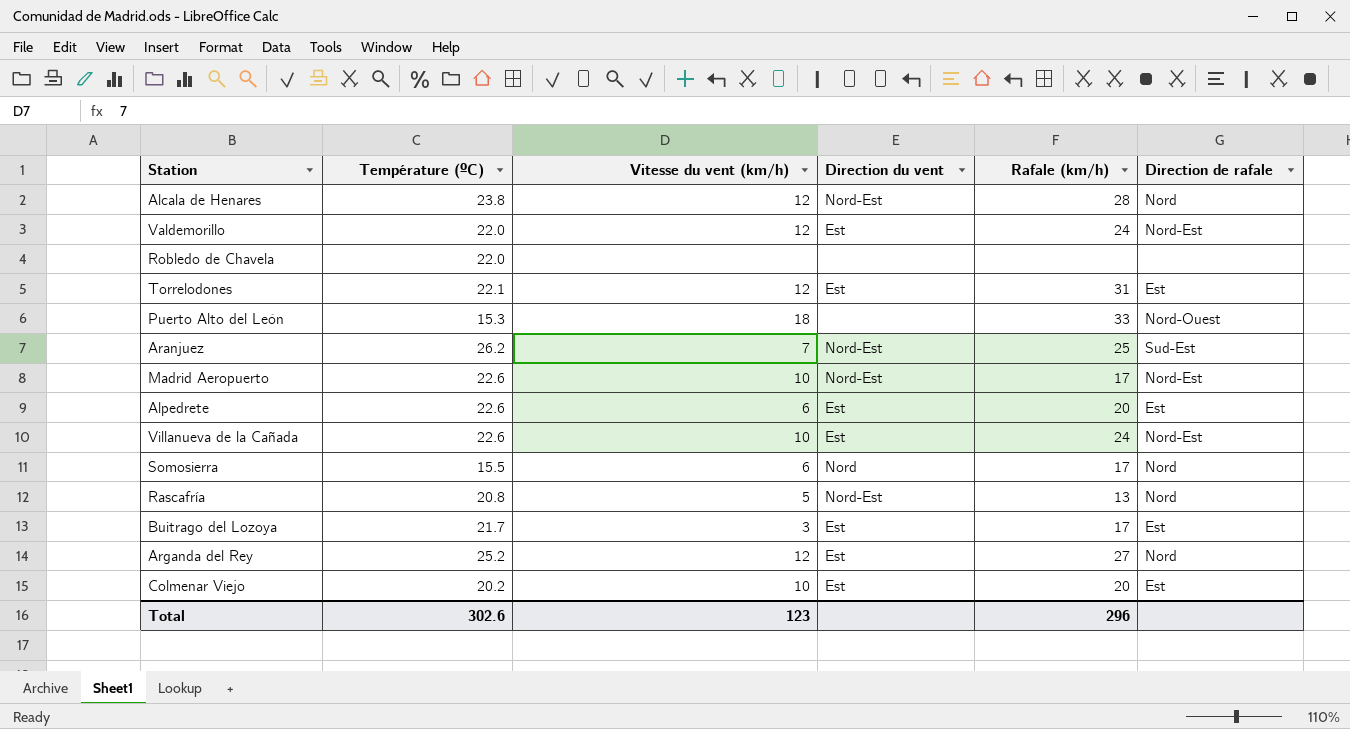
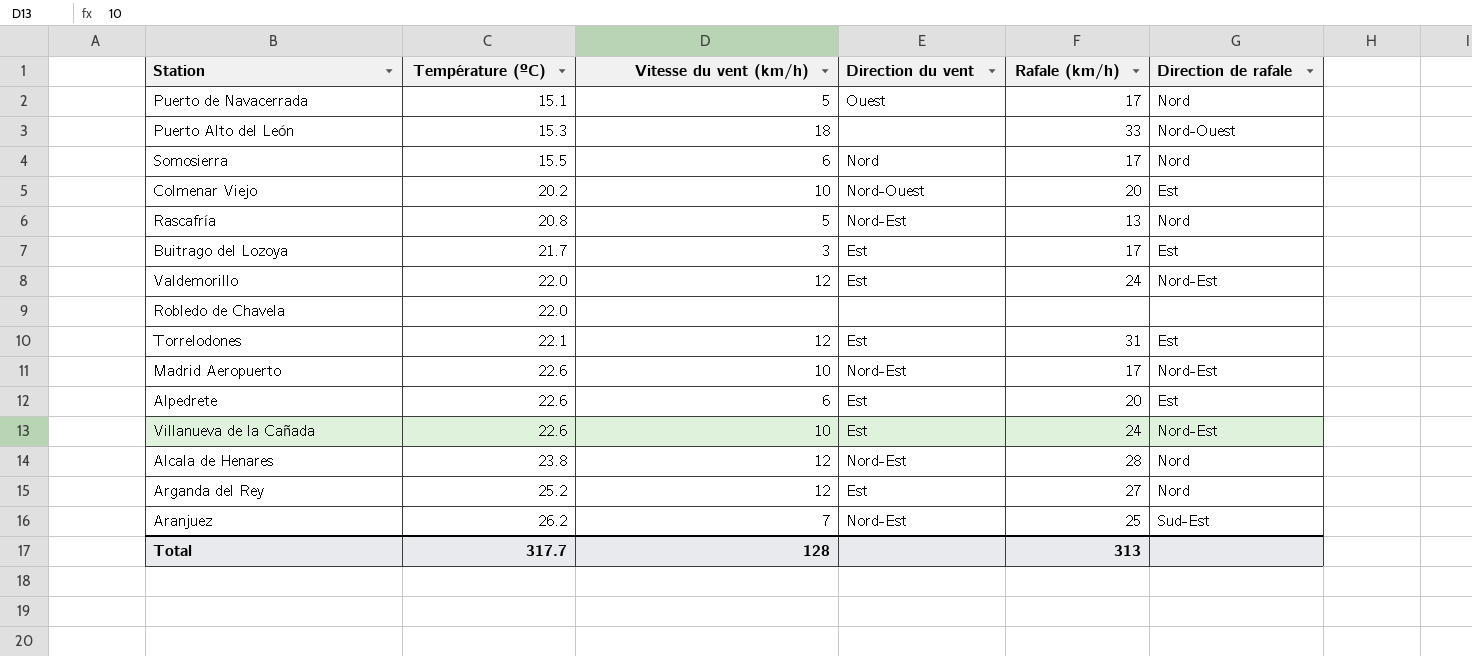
row order: none -> Température (ºC) ascending
row Puerto de Navacerrada: none -> 15.1 | 5 | Ouest | 17 | Nord
Colmenar Viejo | Direction du vent: Est -> Nord-Ouest
Total | Température (ºC): 302.6 -> 317.7
Total | Vitesse du vent (km/h): 123 -> 128
Total | Rafale (km/h): 296 -> 313

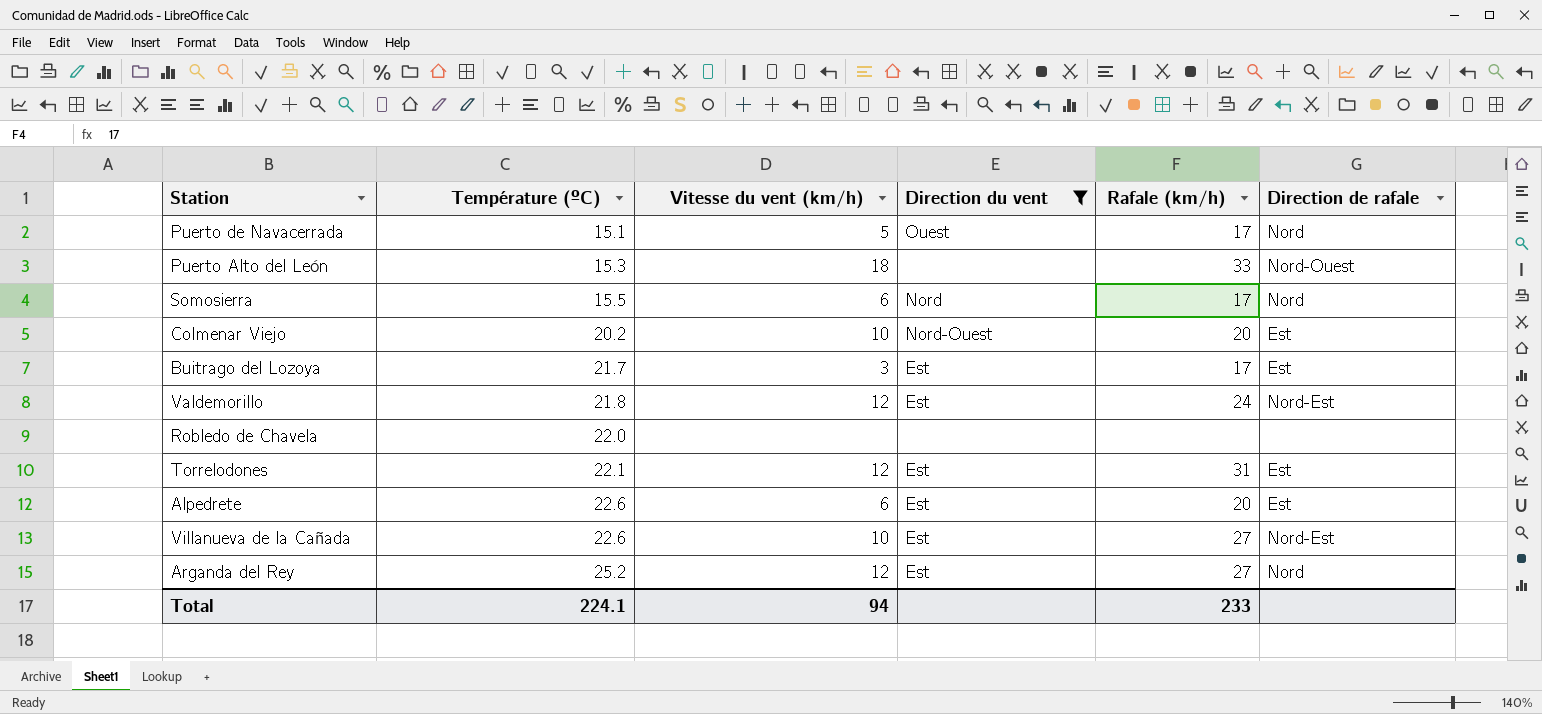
filter: none -> Direction du vent != Nord-Est
Valdemorillo | Température (ºC): 22.0 -> 21.8
Villanueva de la Cañada | Rafale (km/h): 24 -> 27
Total | Température (ºC): 317.7 -> 224.1
Total | Vitesse du vent (km/h): 128 -> 94
Total | Rafale (km/h): 313 -> 233

